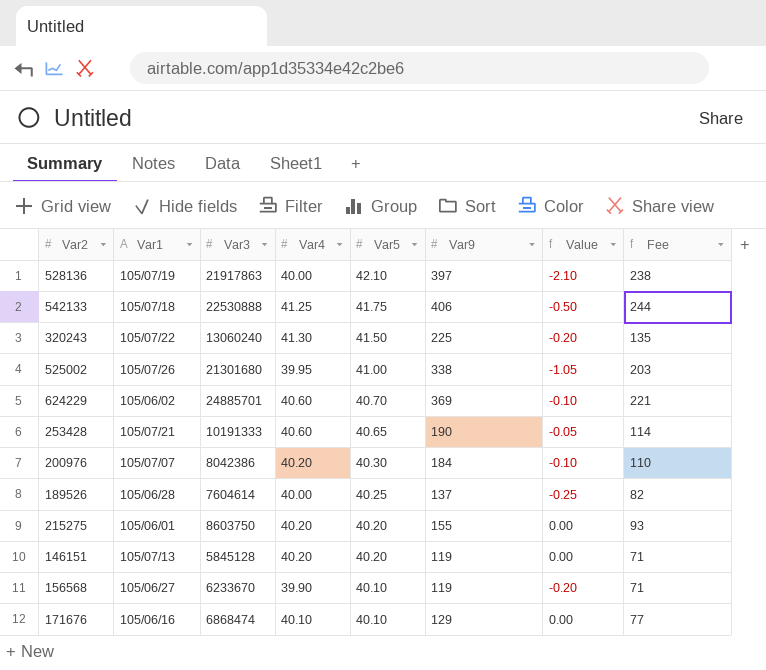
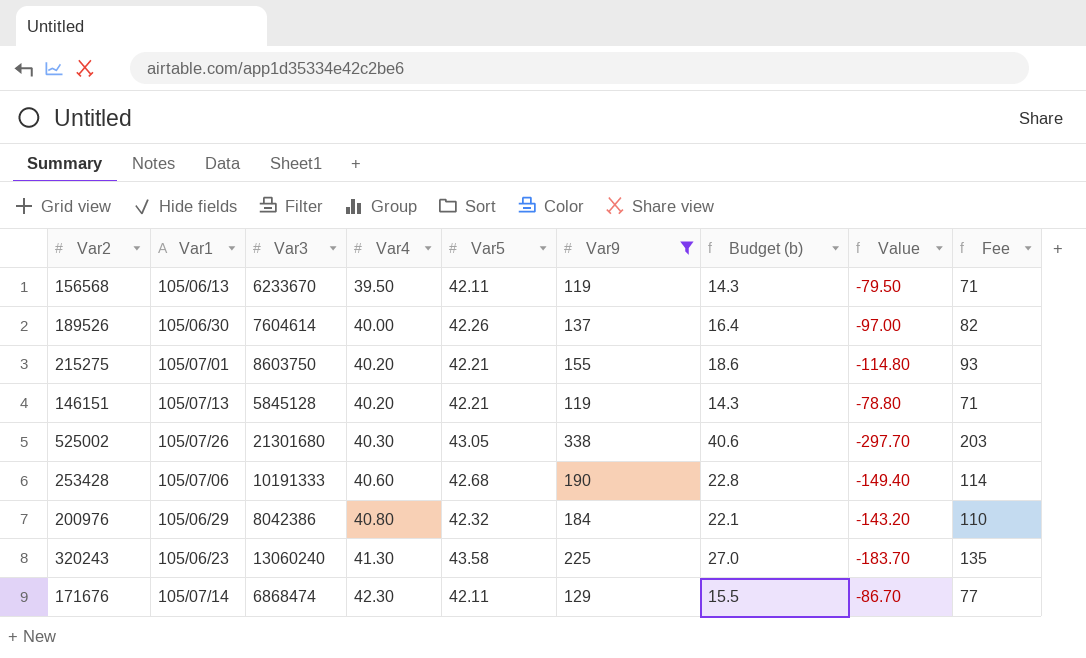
filter: none -> Var9 <= 338
row order: Var5 descending -> Var4 ascending
column Budget (b) | formula: none -> [Var9] * 0.12
column Value | formula: [Var4] - [Var5] -> [Var4] - [Var9]
156568 | Var1: 105/06/27 -> 105/06/13
156568 | Var4: 39.90 -> 39.50
156568 | Var5: 40.10 -> 42.11
189526 | Var1: 105/06/28 -> 105/06/30
189526 | Var5: 40.25 -> 42.26
215275 | Var1: 105/06/01 -> 105/07/01
215275 | Var5: 40.20 -> 42.21
146151 | Var5: 40.20 -> 42.21
525002 | Var4: 39.95 -> 40.30
525002 | Var5: 41.00 -> 43.05
253428 | Var1: 105/07/21 -> 105/07/06
253428 | Var5: 40.65 -> 42.68
200976 | Var1: 105/07/07 -> 105/06/29
200976 | Var4: 40.20 -> 40.80
200976 | Var5: 40.30 -> 42.32
320243 | Var1: 105/07/22 -> 105/06/23
320243 | Var5: 41.50 -> 43.58
171676 | Var1: 105/06/16 -> 105/07/14
171676 | Var4: 40.10 -> 42.30
171676 | Var5: 40.10 -> 42.11

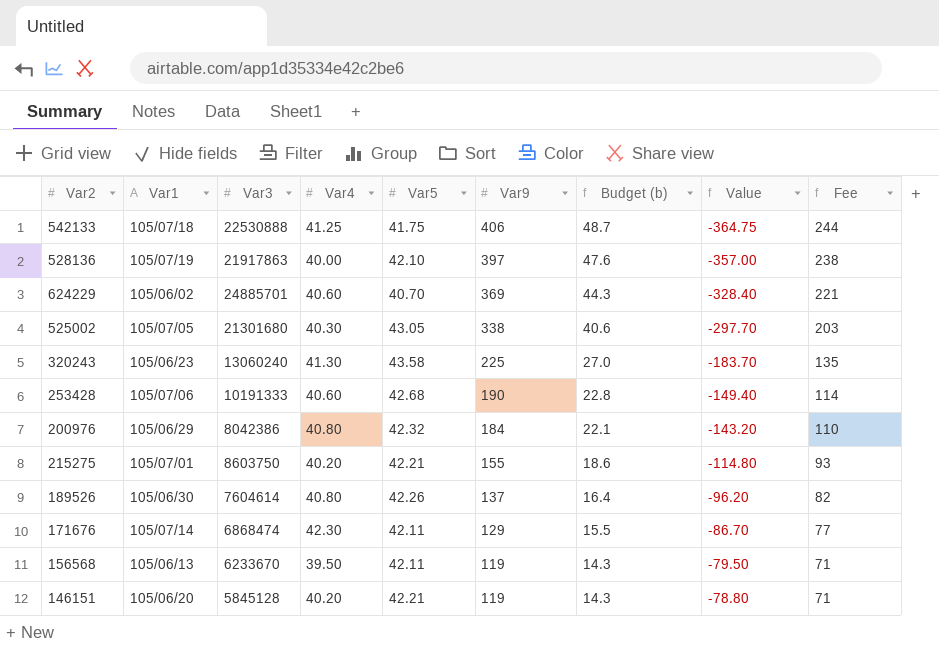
filter: Var9 <= 338 -> none
row order: Var4 ascending -> Var9 descending
525002 | Var1: 105/07/26 -> 105/07/05
189526 | Var4: 40.00 -> 40.80
189526 | Value: -97.00 -> -96.20
146151 | Var1: 105/07/13 -> 105/06/20

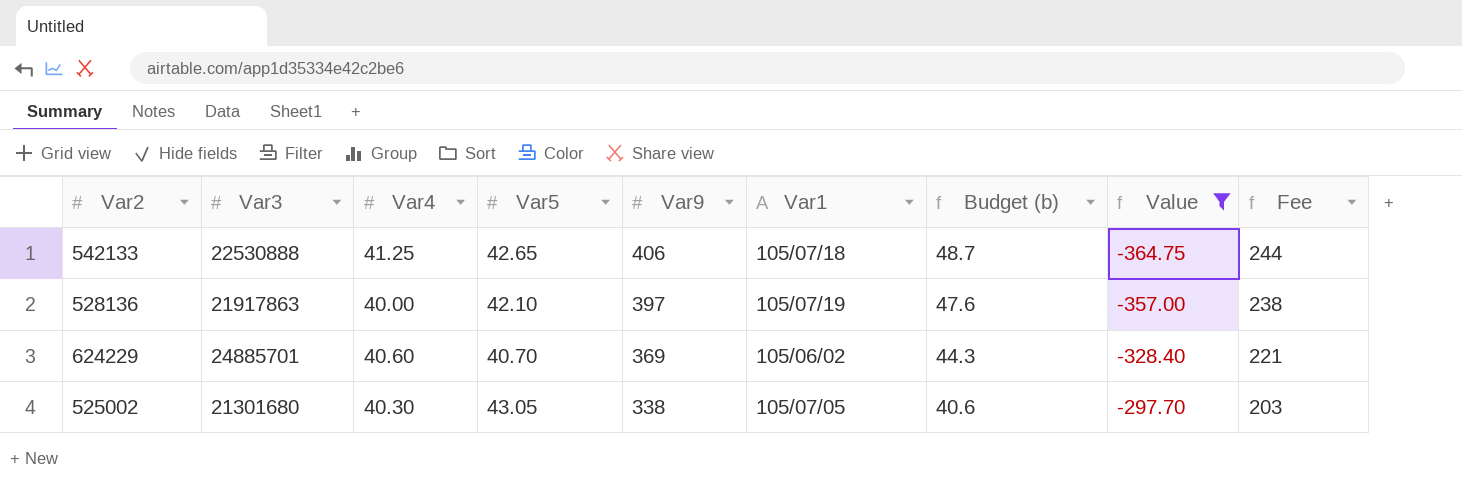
filter: none -> Value <= -297.70
column Var1 | position: 2 -> 6
542133 | Var5: 41.75 -> 42.65

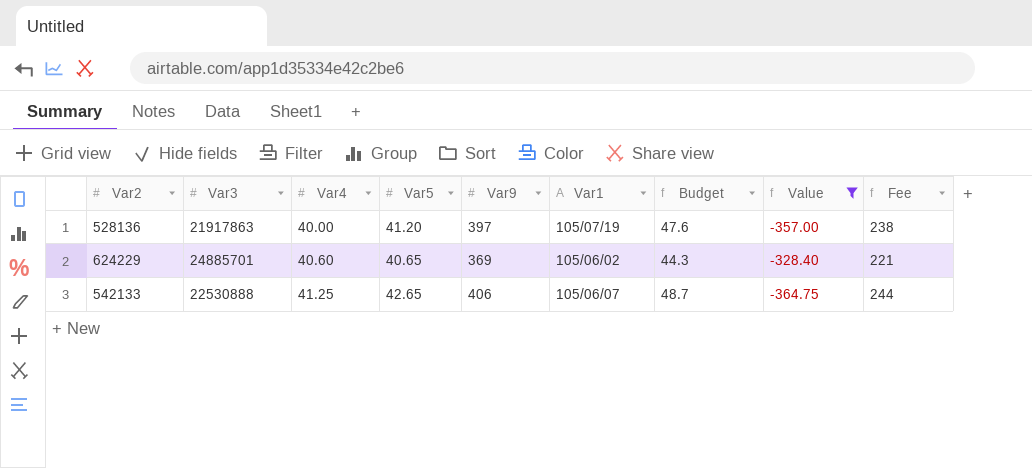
row order: Var9 descending -> Var4 ascending
column name: Budget (b) -> Budget
row 525002: 21301680 | 40.30 | 43.05 | 338 | 105/07/05 | 40.6 | -297.70 | 203 -> none
528136 | Var5: 42.10 -> 41.20
624229 | Var5: 40.70 -> 40.65
542133 | Var1: 105/07/18 -> 105/06/07

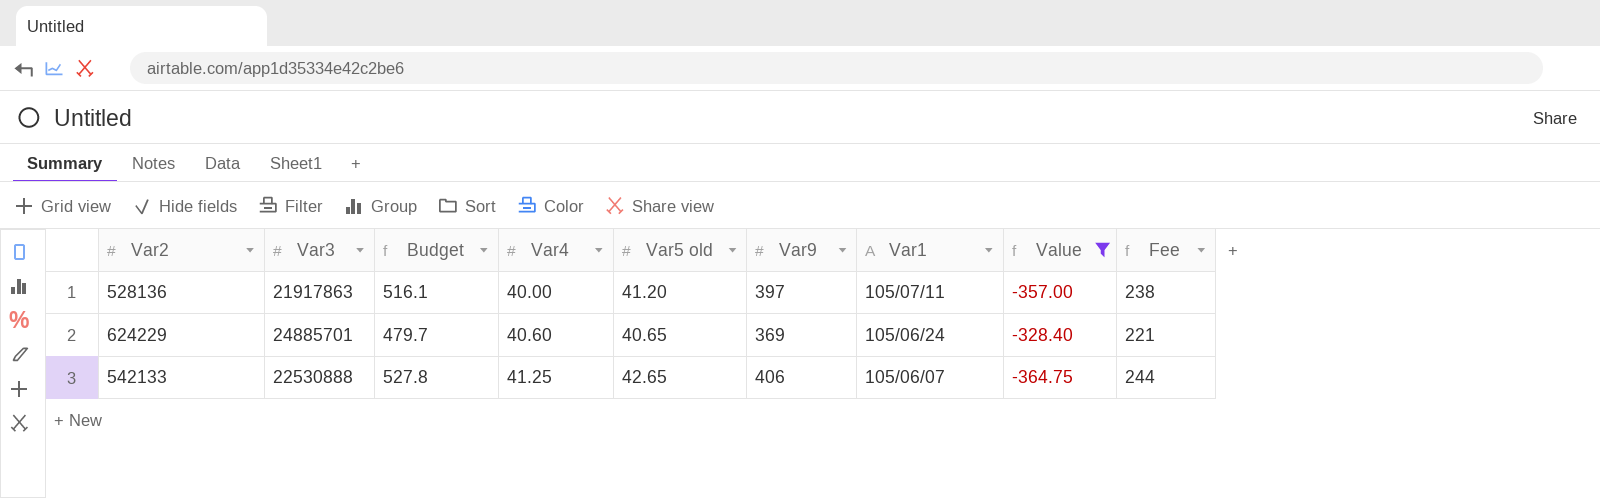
column Budget | formula: [Var9] * 0.12 -> [Var9] * 1.3
column Budget | position: 7 -> 3
column name: Var5 -> Var5 old
528136 | Var1: 105/07/19 -> 105/07/11
624229 | Var1: 105/06/02 -> 105/06/24

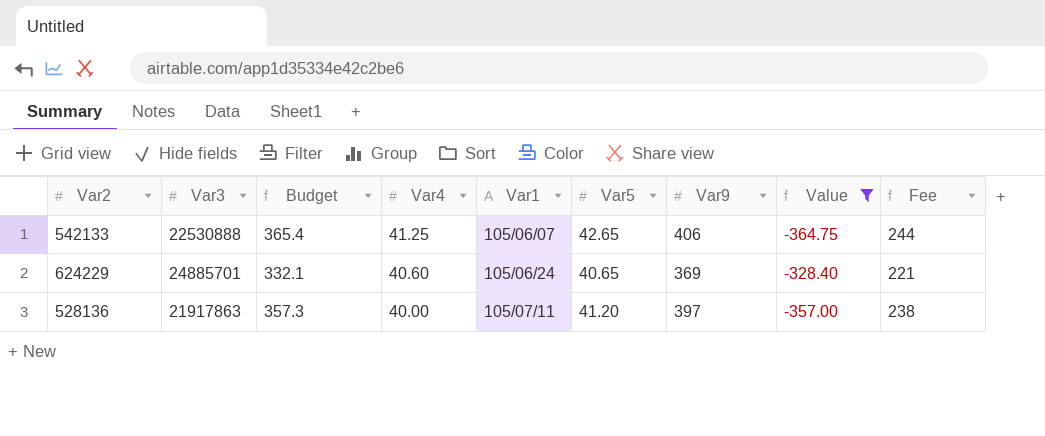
row order: Var4 ascending -> Var4 descending
column Budget | formula: [Var9] * 1.3 -> [Var9] * 0.9
column Var1 | position: 7 -> 5
column name: Var5 old -> Var5

